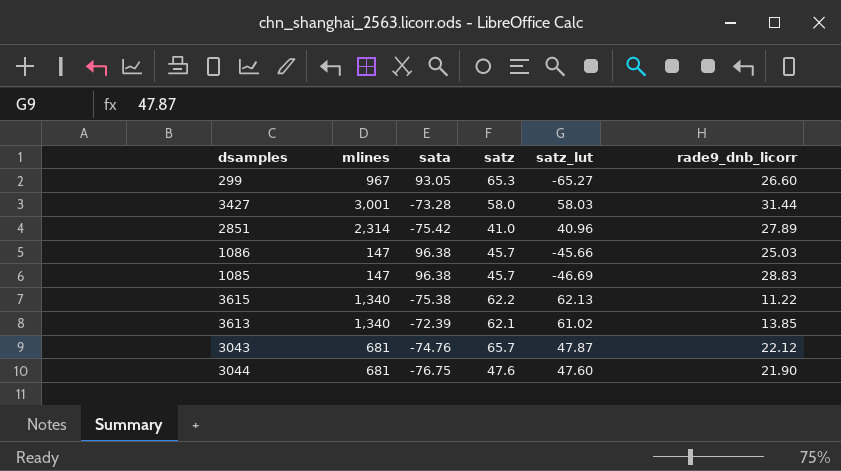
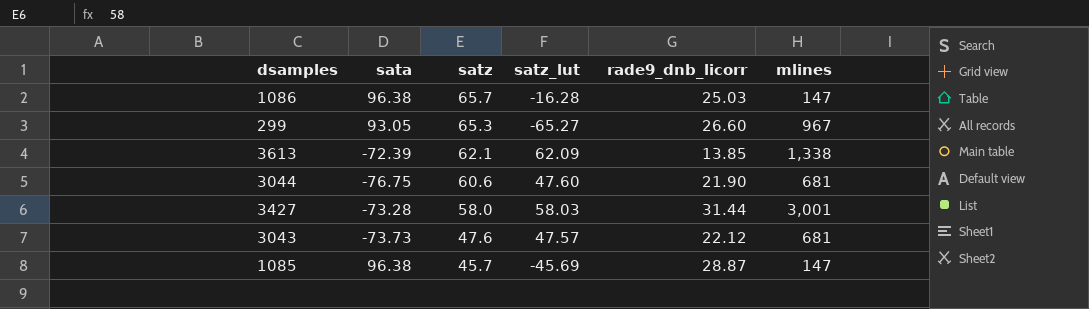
row order: none -> satz descending
column mlines | position: 2 -> 6
row 2851: 2,314 | -75.42 | 41.0 | 40.96 | 27.89 -> none
row 3615: 1,340 | -75.38 | 62.2 | 62.13 | 11.22 -> none
1086 | satz: 45.7 -> 65.7
1086 | satz_lut: -45.66 -> -16.28
3613 | satz_lut: 61.02 -> 62.09
3613 | mlines: 1,340 -> 1,338
3044 | satz: 47.6 -> 60.6
3043 | sata: -74.76 -> -73.73
3043 | satz: 65.7 -> 47.6
3043 | satz_lut: 47.87 -> 47.57
1085 | satz_lut: -46.69 -> -45.69
1085 | rade9_dnb_licorr: 28.83 -> 28.87

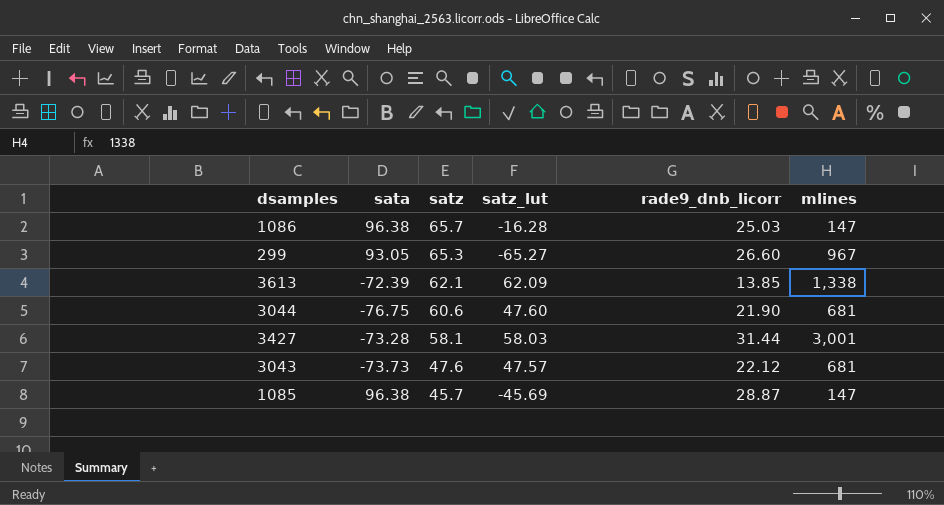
3427 | satz: 58.0 -> 58.1

